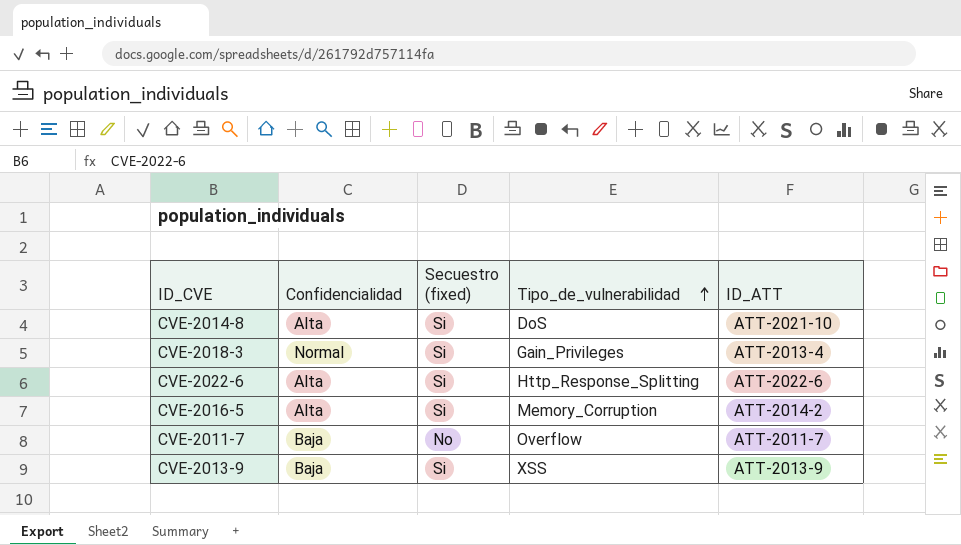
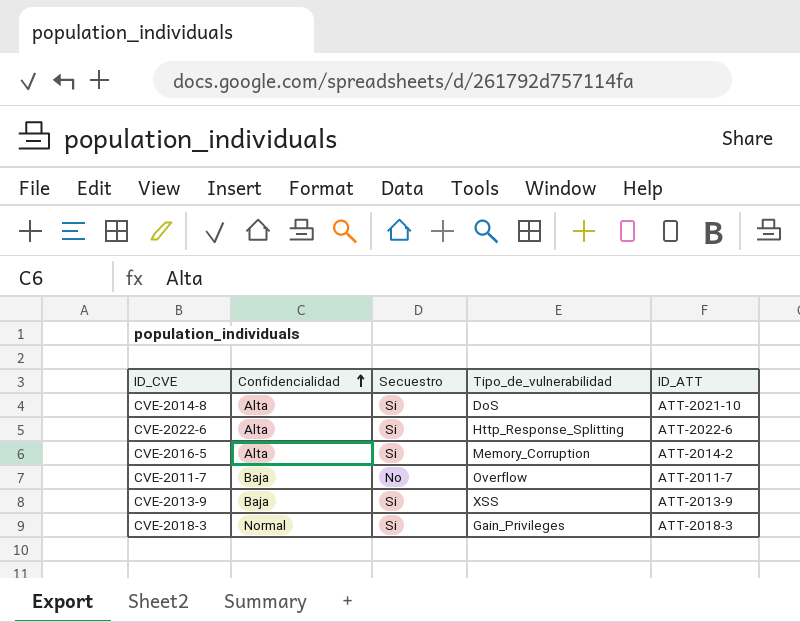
row order: Tipo_de_vulnerabilidad ascending -> Confidencialidad ascending
column name: Secuestro (fixed) -> Secuestro
CVE-2018-3 | ID_ATT: ATT-2013-4 -> ATT-2018-3

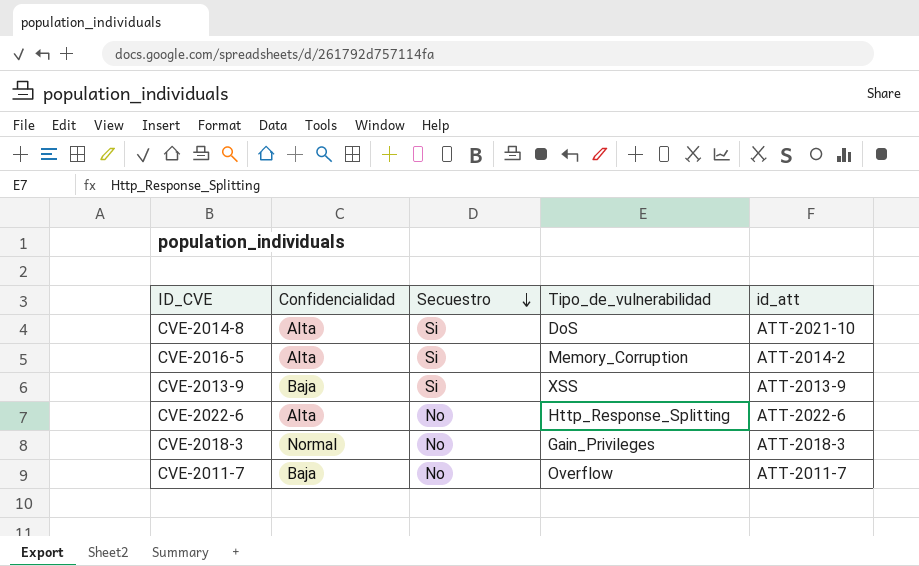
row order: Confidencialidad ascending -> Secuestro descending
column name: ID_ATT -> id_att
CVE-2022-6 | Secuestro: Si -> No
CVE-2018-3 | Secuestro: Si -> No

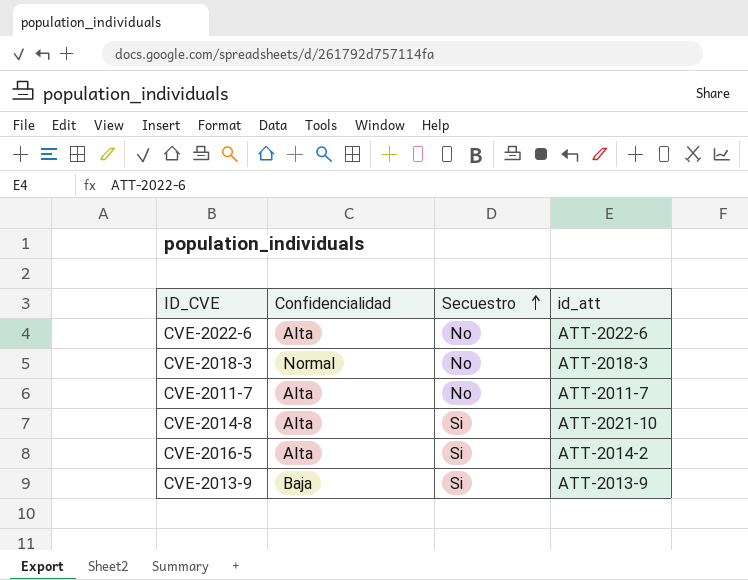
row order: Secuestro descending -> Secuestro ascending
column Tipo_de_vulnerabilidad | position: 4 -> none
CVE-2011-7 | Confidencialidad: Baja -> Alta

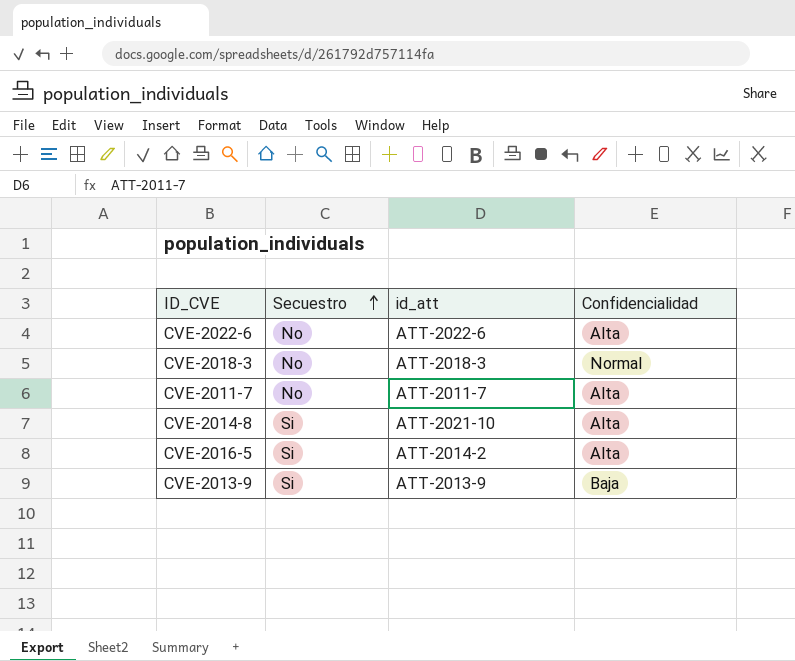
column Confidencialidad | position: 2 -> 4

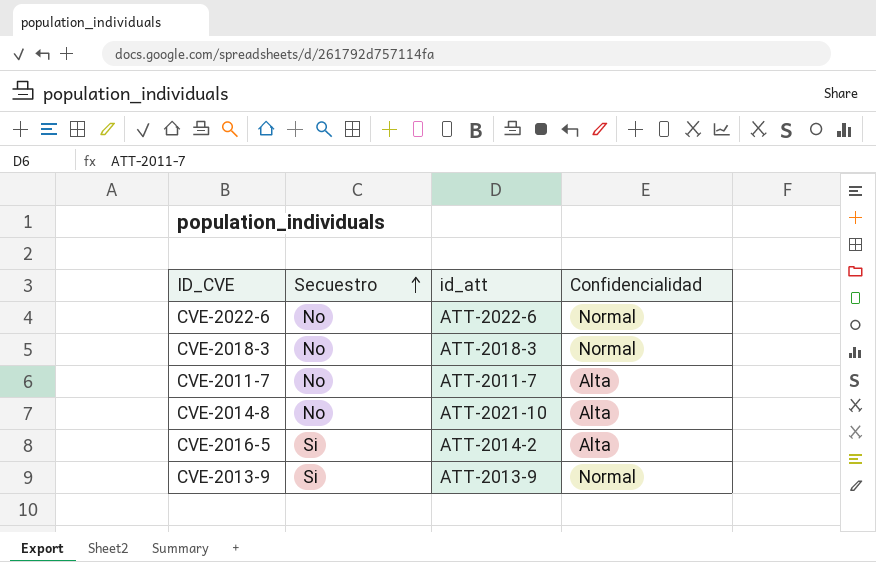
CVE-2022-6 | Confidencialidad: Alta -> Normal
CVE-2014-8 | Secuestro: Si -> No
CVE-2013-9 | Confidencialidad: Baja -> Normal

